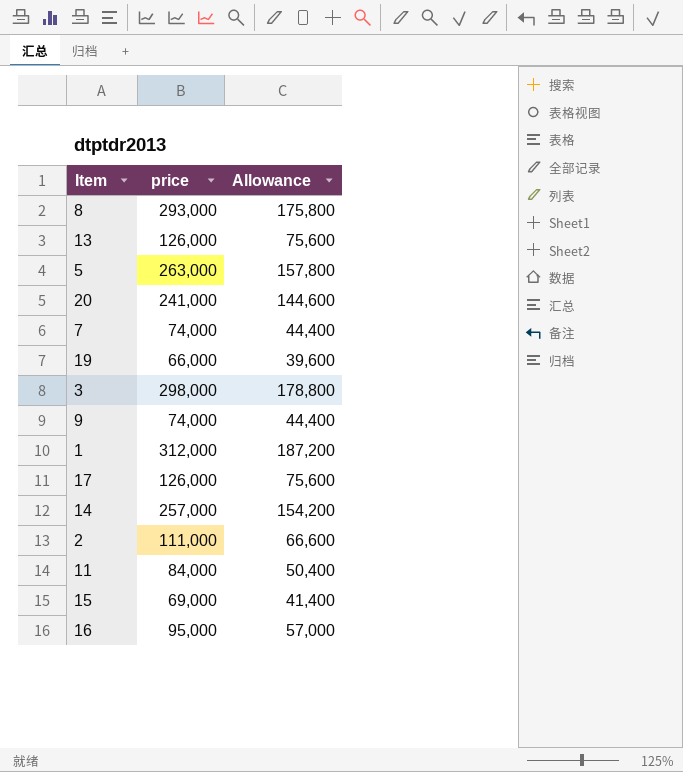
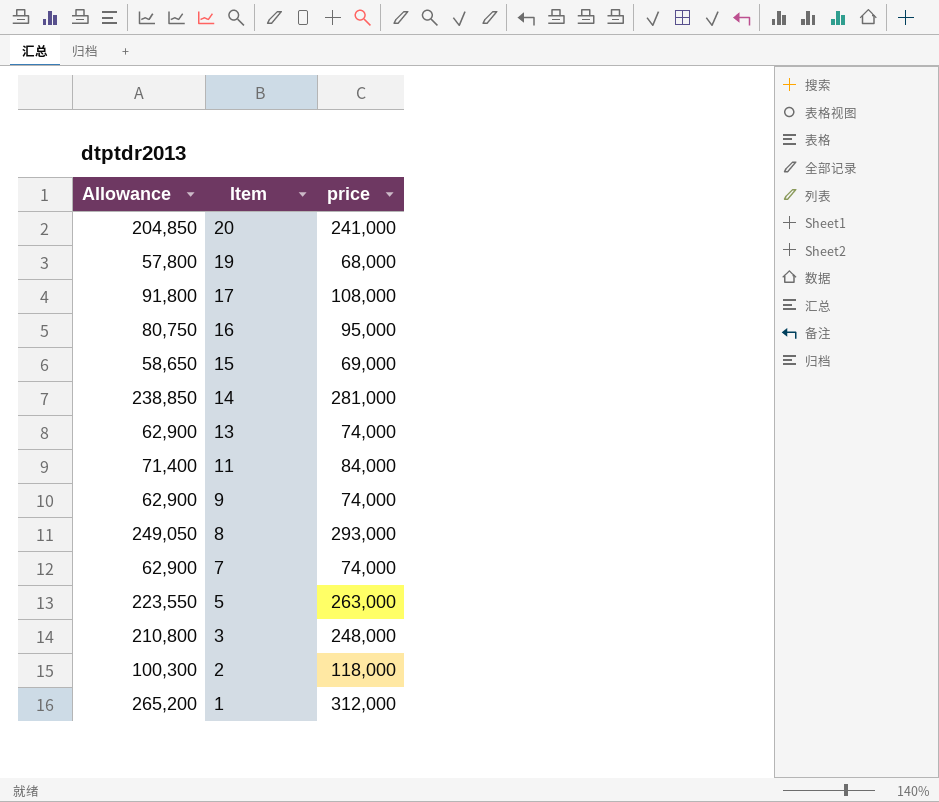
row order: none -> Item descending
column Allowance | formula: [price] * 0.6 -> [price] * 0.85
column Allowance | position: 3 -> 1
19 | price: 66,000 -> 68,000
17 | price: 126,000 -> 108,000
14 | price: 257,000 -> 281,000
13 | price: 126,000 -> 74,000
3 | price: 298,000 -> 248,000
2 | price: 111,000 -> 118,000

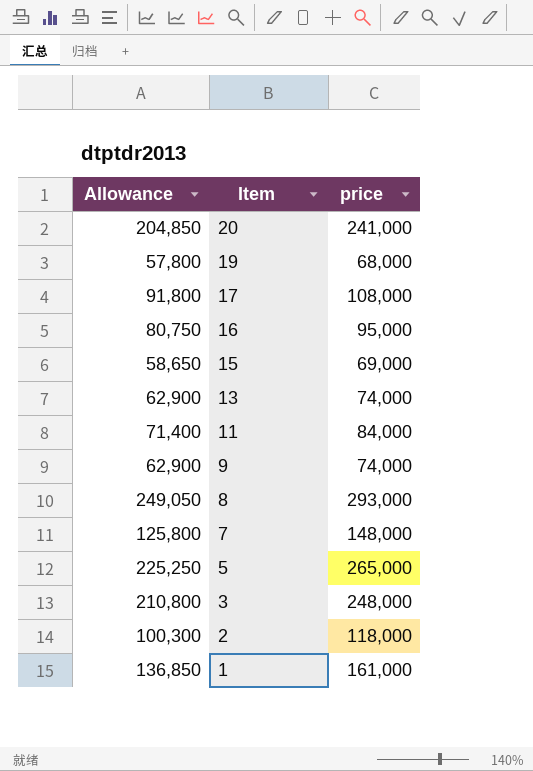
row 14: 238,850 | 281,000 -> none
7 | Allowance: 62,900 -> 125,800
7 | price: 74,000 -> 148,000
5 | Allowance: 223,550 -> 225,250
5 | price: 263,000 -> 265,000
1 | Allowance: 265,200 -> 136,850
1 | price: 312,000 -> 161,000

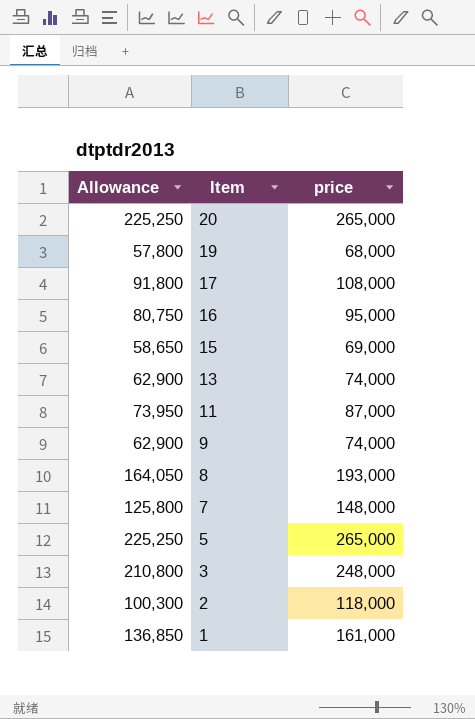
20 | Allowance: 204,850 -> 225,250
20 | price: 241,000 -> 265,000
11 | Allowance: 71,400 -> 73,950
11 | price: 84,000 -> 87,000
8 | Allowance: 249,050 -> 164,050
8 | price: 293,000 -> 193,000

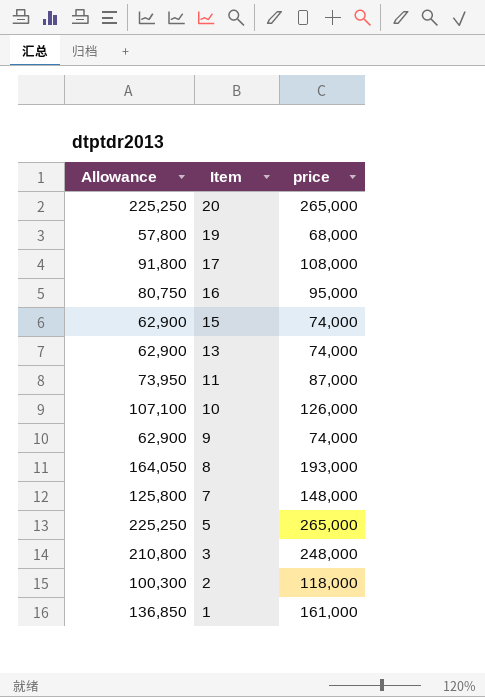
15 | Allowance: 58,650 -> 62,900
15 | price: 69,000 -> 74,000
row 10: none -> 107,100 | 126,000

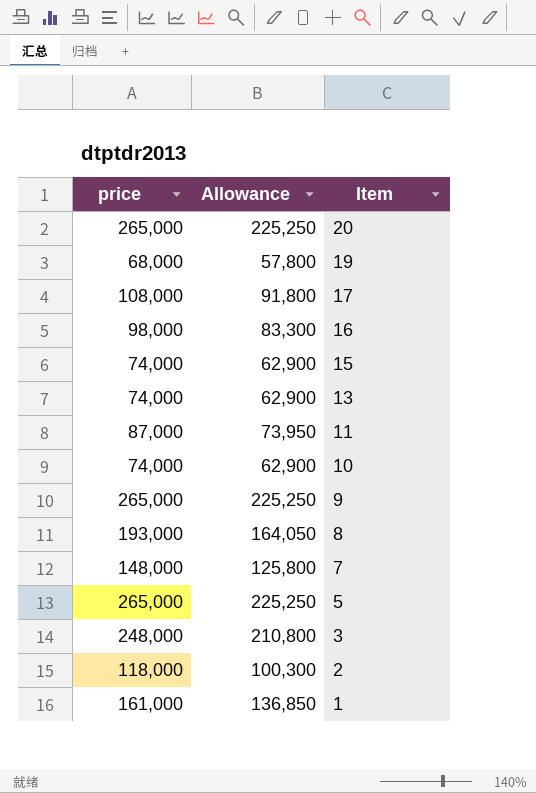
column price | position: 3 -> 1
16 | price: 95,000 -> 98,000
16 | Allowance: 80,750 -> 83,300
10 | price: 126,000 -> 74,000
10 | Allowance: 107,100 -> 62,900
9 | price: 74,000 -> 265,000
9 | Allowance: 62,900 -> 225,250

